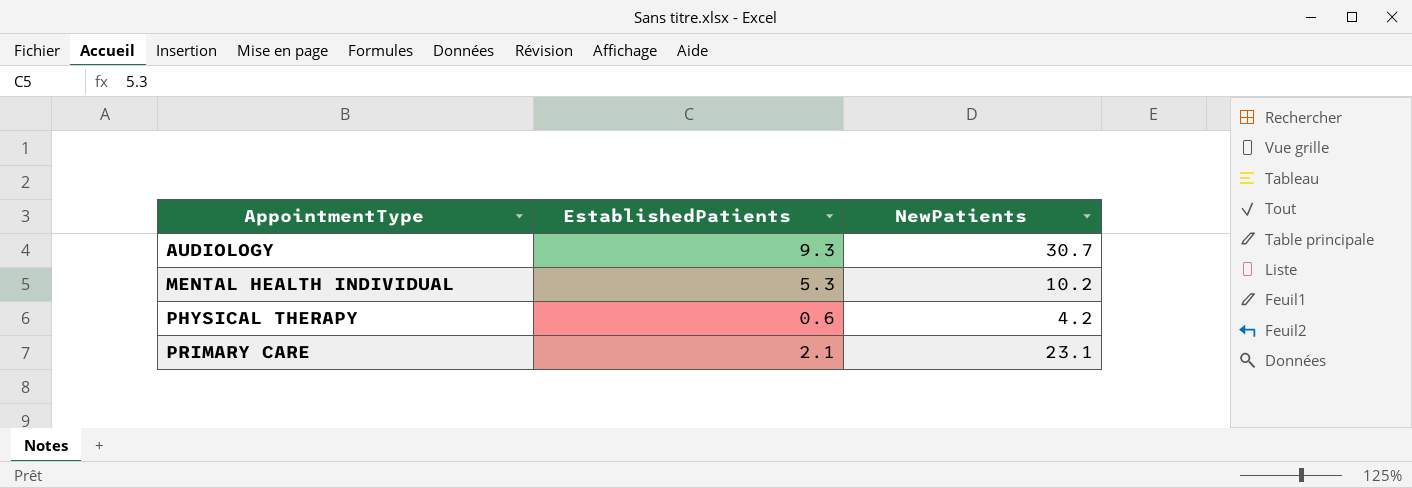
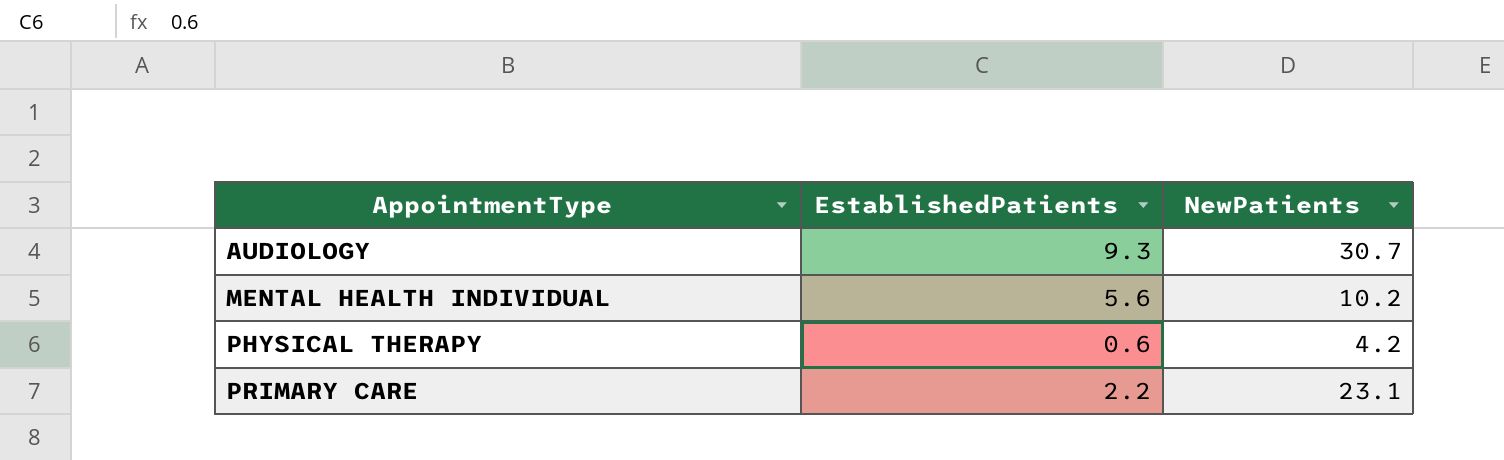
MENTAL HEALTH INDIVIDUAL | EstablishedPatients: 5.3 -> 5.6
PRIMARY CARE | EstablishedPatients: 2.1 -> 2.2

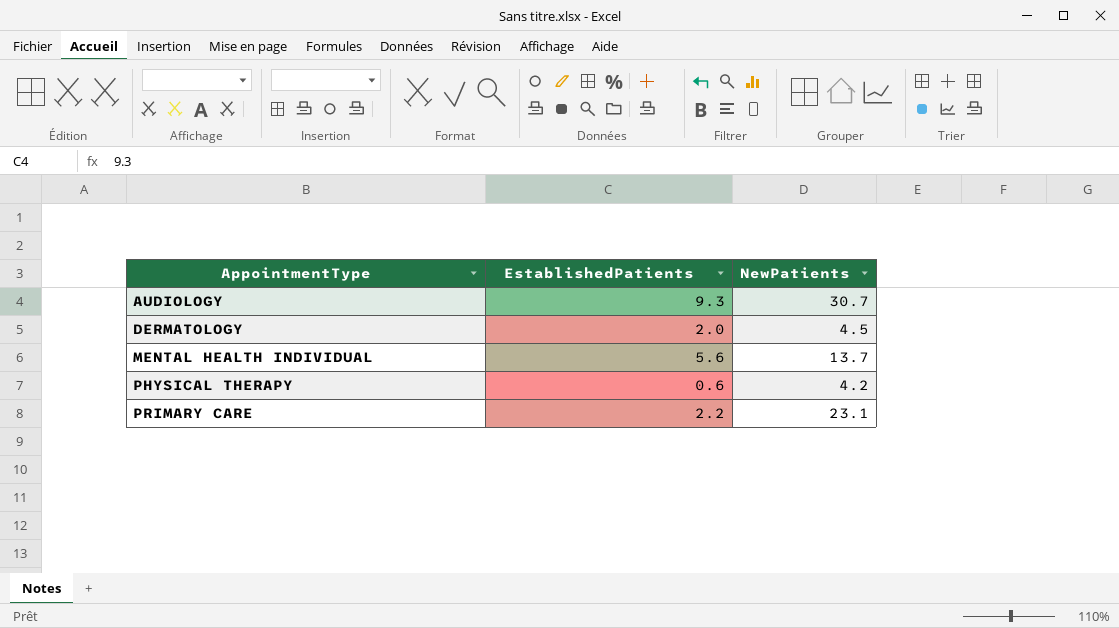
row DERMATOLOGY: none -> 2.0 | 4.5
MENTAL HEALTH INDIVIDUAL | NewPatients: 10.2 -> 13.7

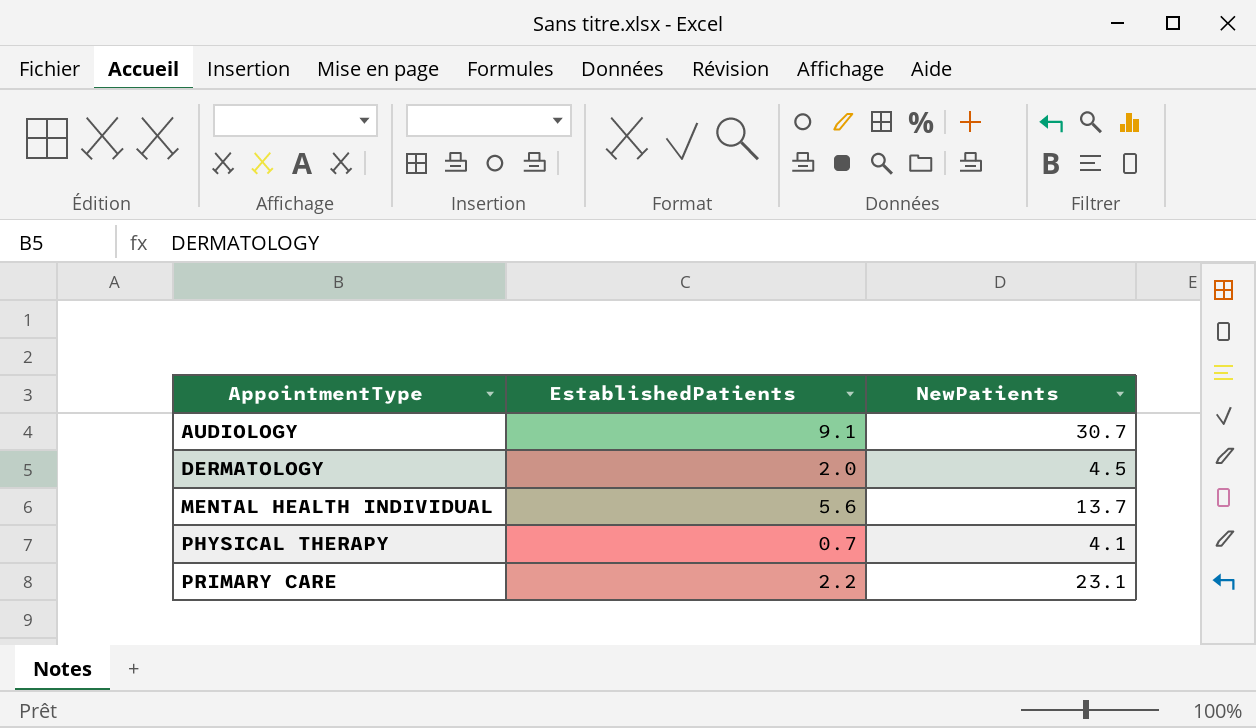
AUDIOLOGY | EstablishedPatients: 9.3 -> 9.1
PHYSICAL THERAPY | EstablishedPatients: 0.6 -> 0.7
PHYSICAL THERAPY | NewPatients: 4.2 -> 4.1

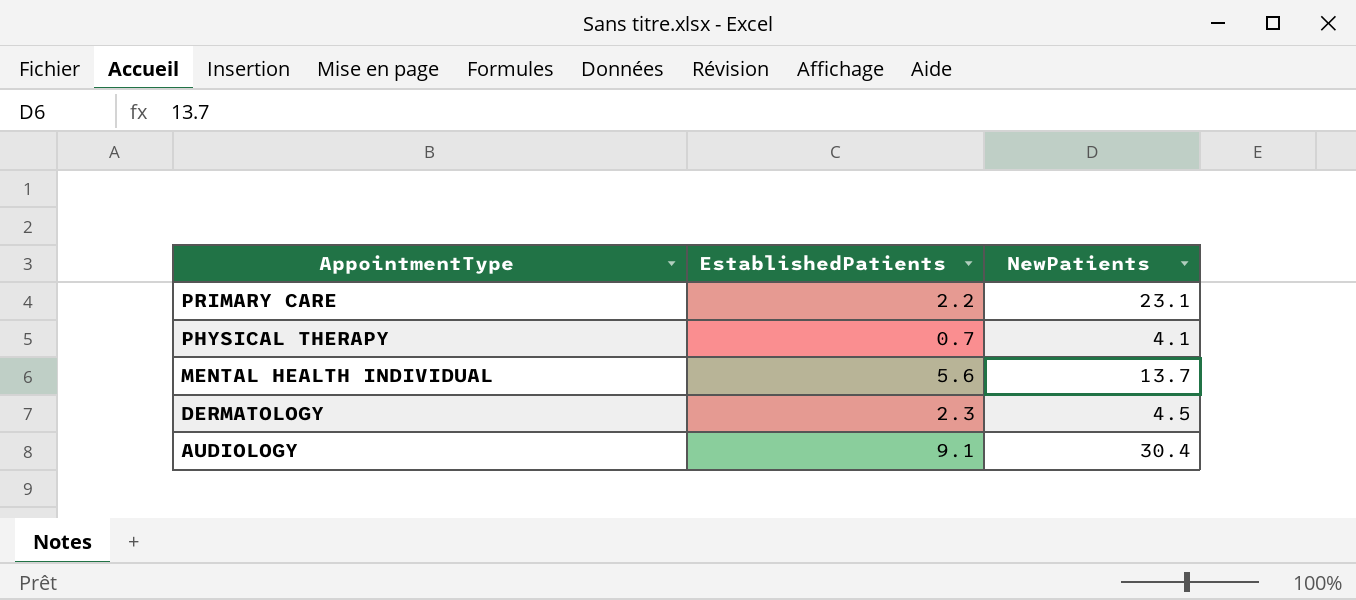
row order: AppointmentType ascending -> AppointmentType descending
DERMATOLOGY | EstablishedPatients: 2.0 -> 2.3
AUDIOLOGY | NewPatients: 30.7 -> 30.4

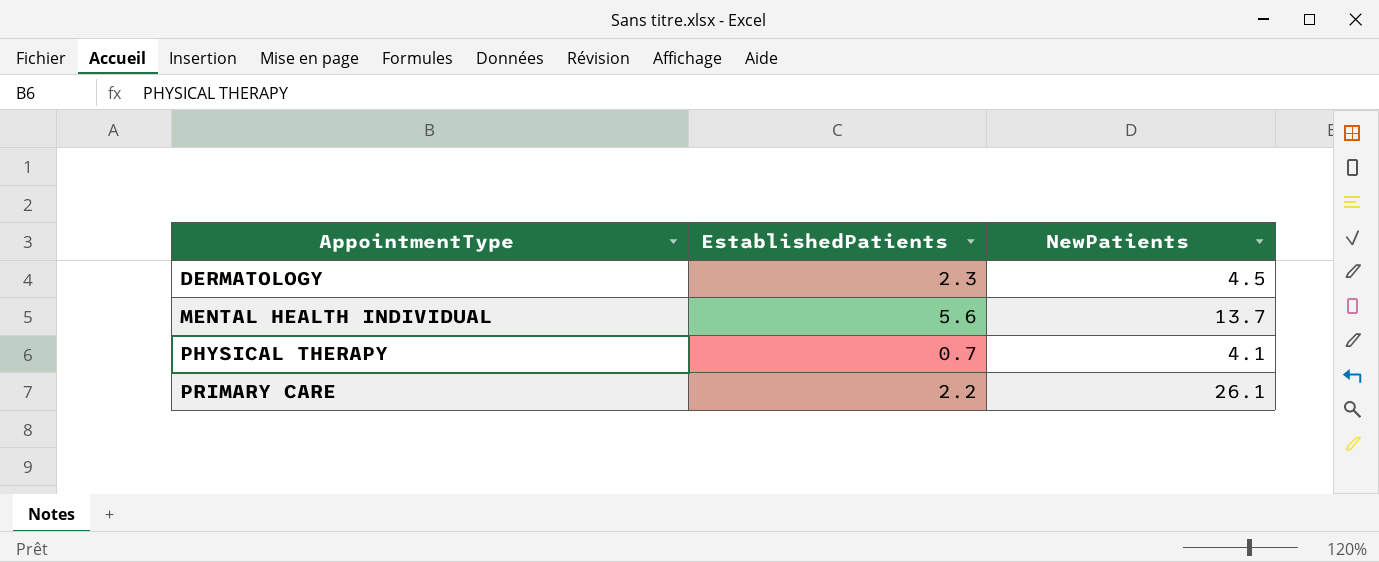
row order: AppointmentType descending -> AppointmentType ascending
row AUDIOLOGY: 9.1 | 30.4 -> none
PRIMARY CARE | NewPatients: 23.1 -> 26.1

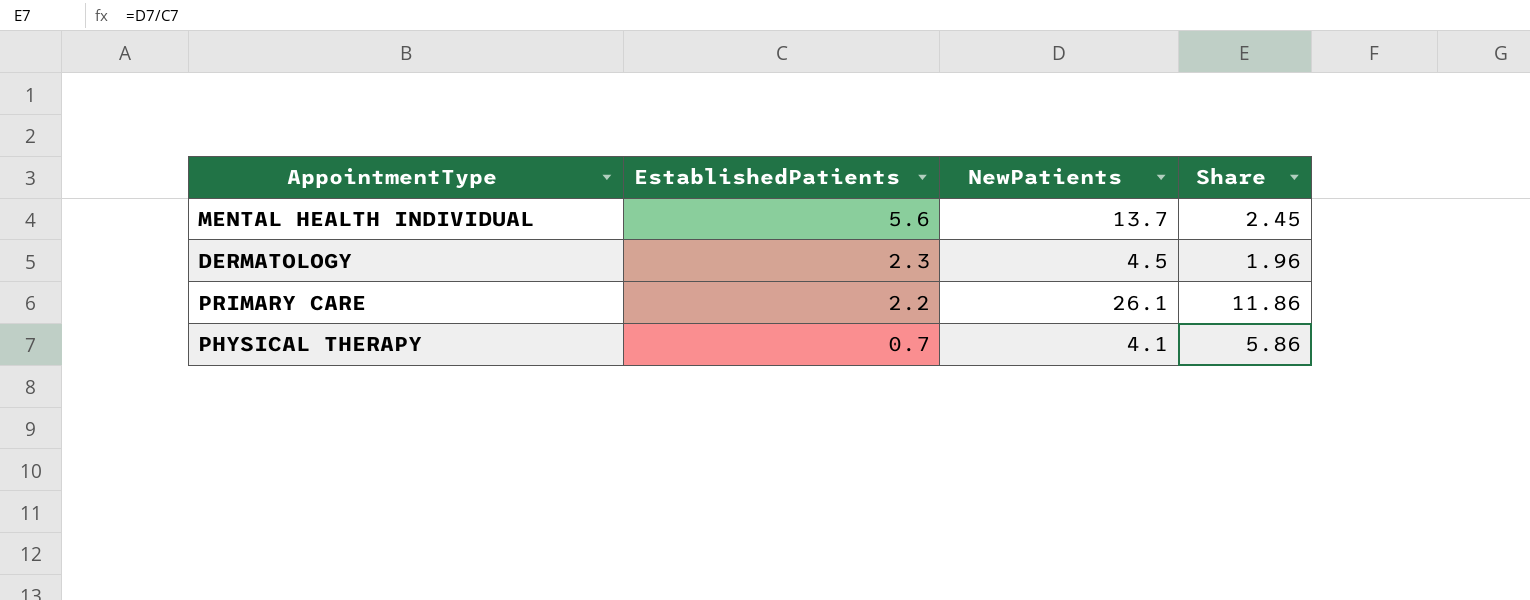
row order: AppointmentType ascending -> EstablishedPatients descending
column Share | formula: none -> [NewPatients] / [EstablishedPatients]

